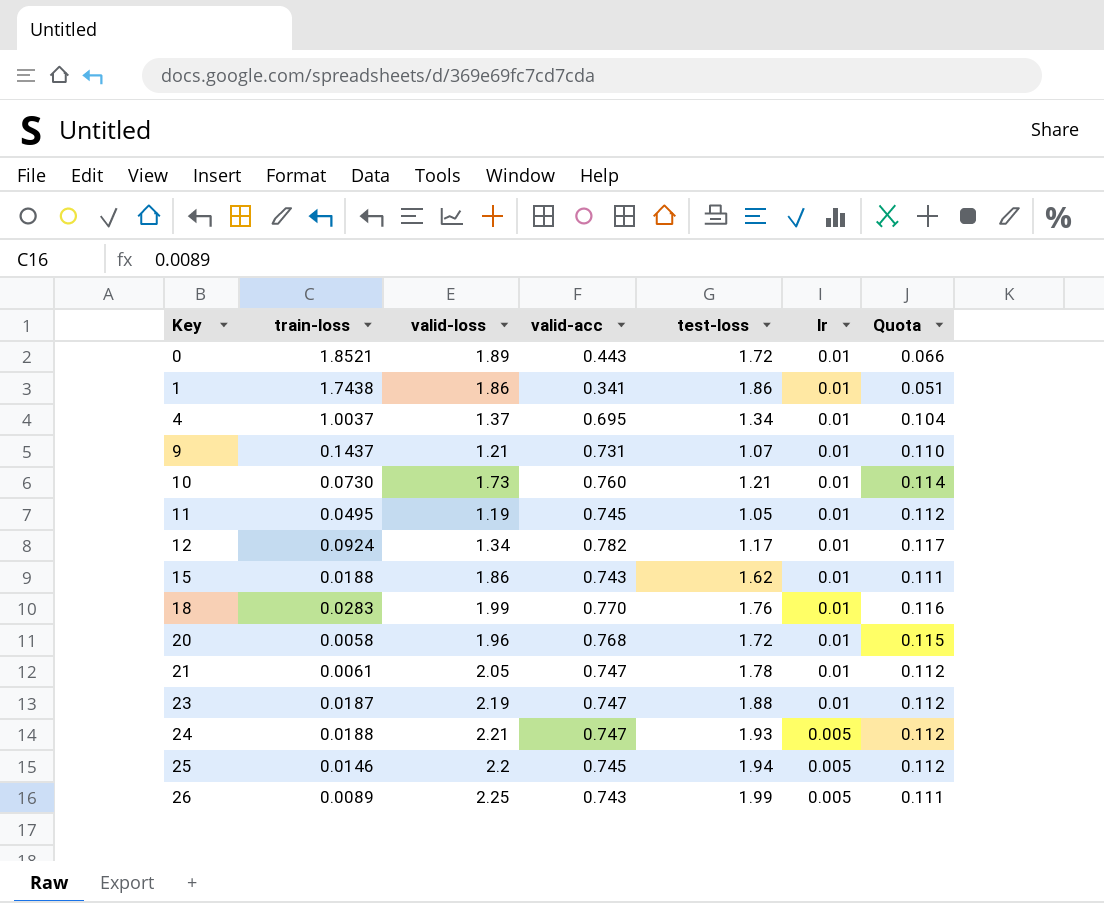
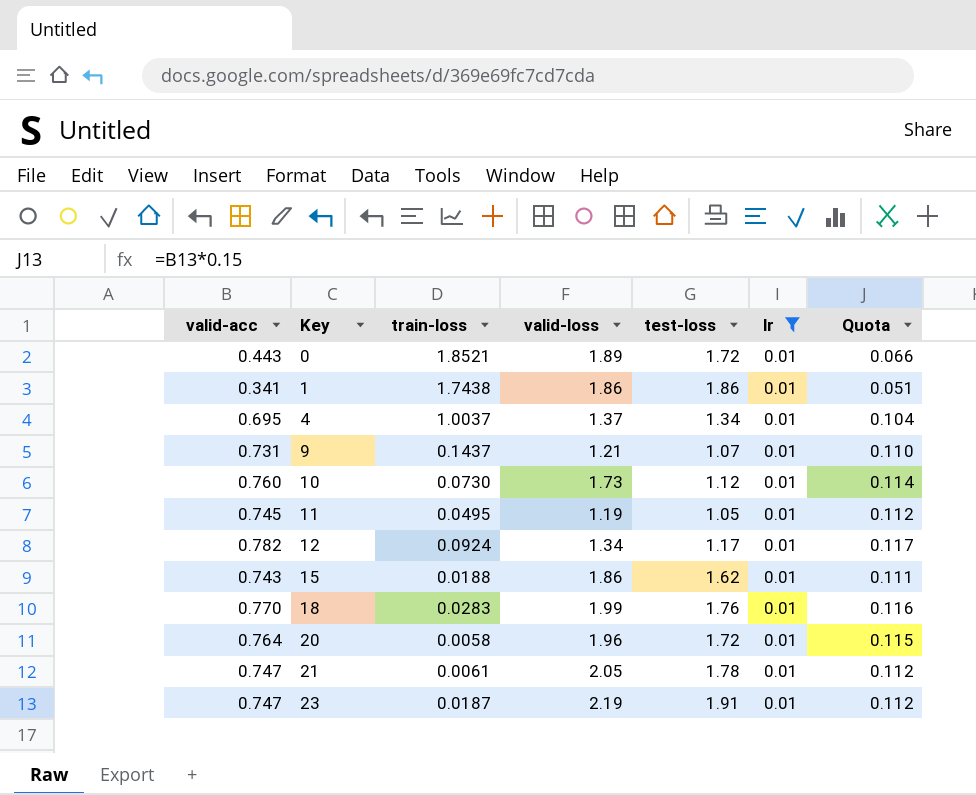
filter: none -> lr = 0.01
column valid-acc | position: 4 -> 1
10 | test-loss: 1.21 -> 1.12
20 | valid-acc: 0.768 -> 0.764
23 | test-loss: 1.88 -> 1.91

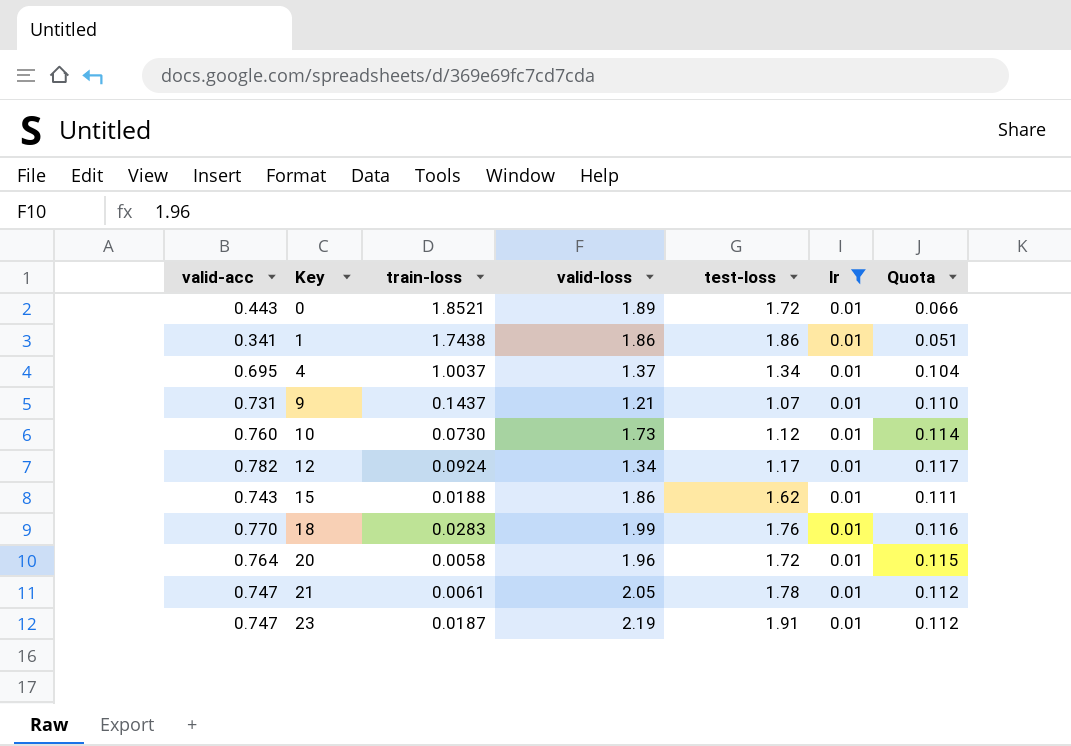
row 11: 0.745 | 0.0495 | 1.19 | 1.05 | 0.01 | 0.112 -> none

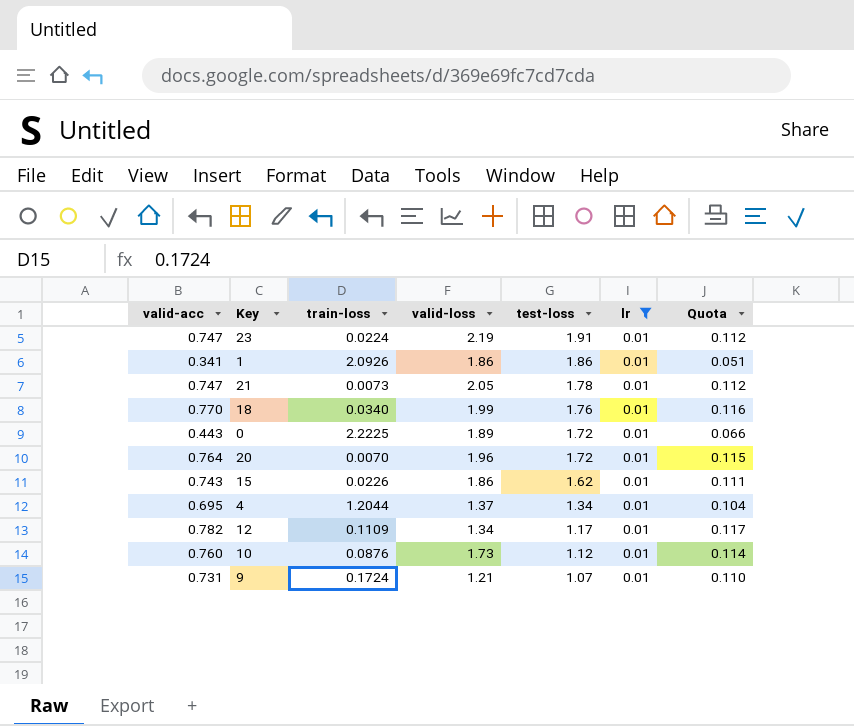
row order: Key ascending -> test-loss descending
23 | train-loss: 0.0187 -> 0.0224
1 | train-loss: 1.7438 -> 2.0926
21 | train-loss: 0.0061 -> 0.0073
18 | train-loss: 0.0283 -> 0.0340
0 | train-loss: 1.8521 -> 2.2225
20 | train-loss: 0.0058 -> 0.0070
15 | train-loss: 0.0188 -> 0.0226
4 | train-loss: 1.0037 -> 1.2044
12 | train-loss: 0.0924 -> 0.1109
10 | train-loss: 0.0730 -> 0.0876
9 | train-loss: 0.1437 -> 0.1724

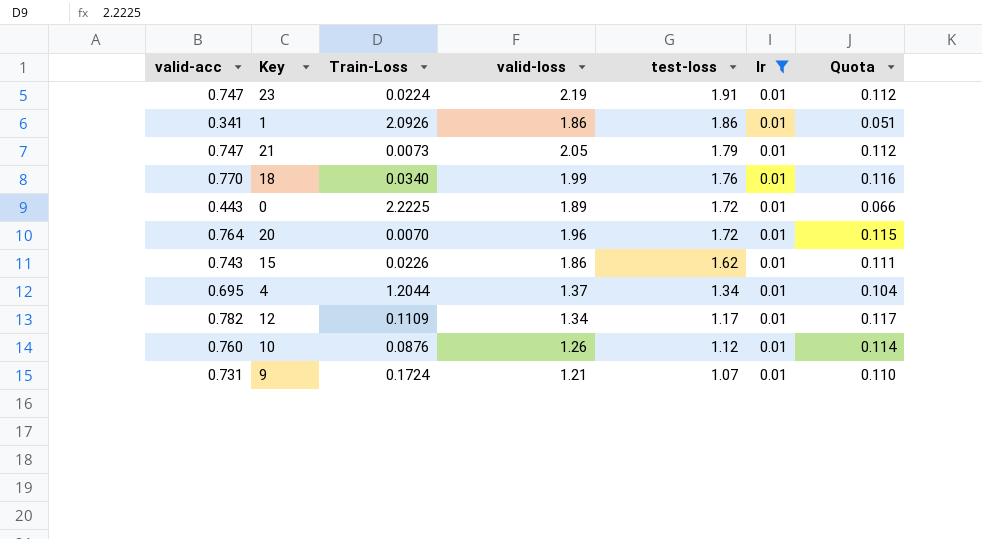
column name: train-loss -> Train-Loss
21 | test-loss: 1.78 -> 1.79
10 | valid-loss: 1.73 -> 1.26

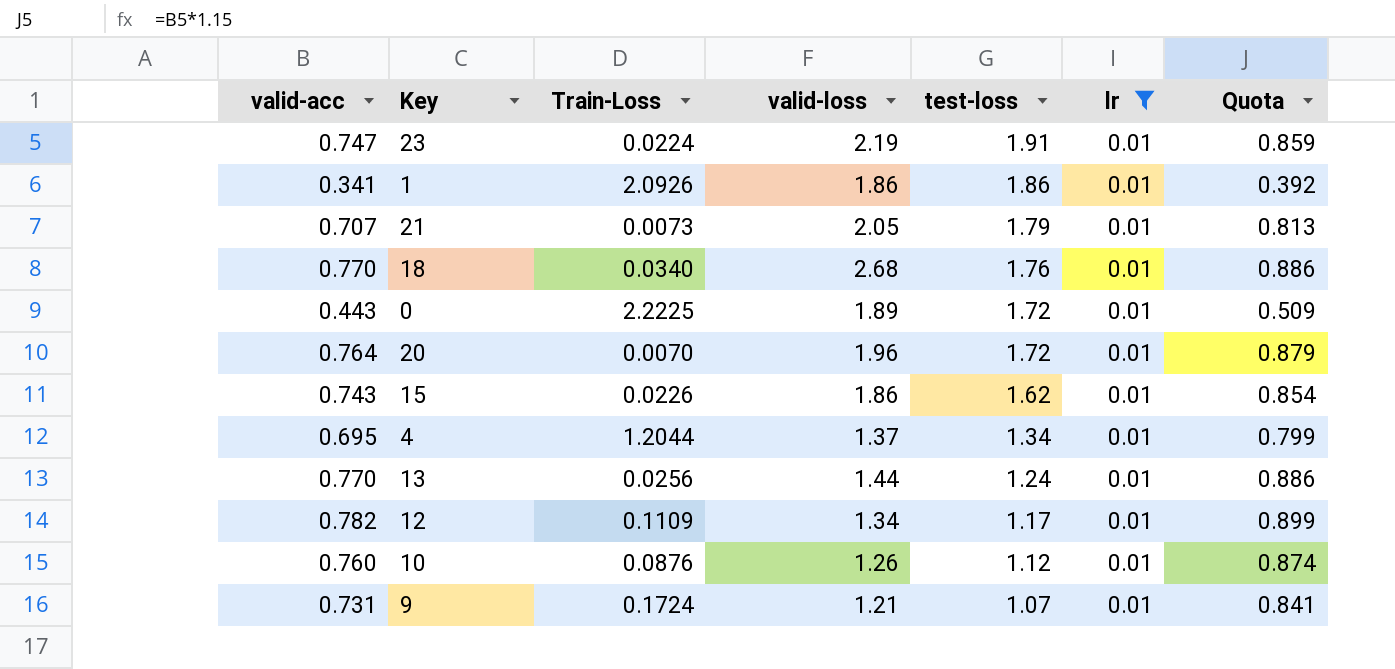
column Quota | formula: [valid-acc] * 0.15 -> [valid-acc] * 1.15
21 | valid-acc: 0.747 -> 0.707
18 | valid-loss: 1.99 -> 2.68
row 13: none -> 0.770 | 0.0256 | 1.44 | 1.24 | 0.01 | 0.886

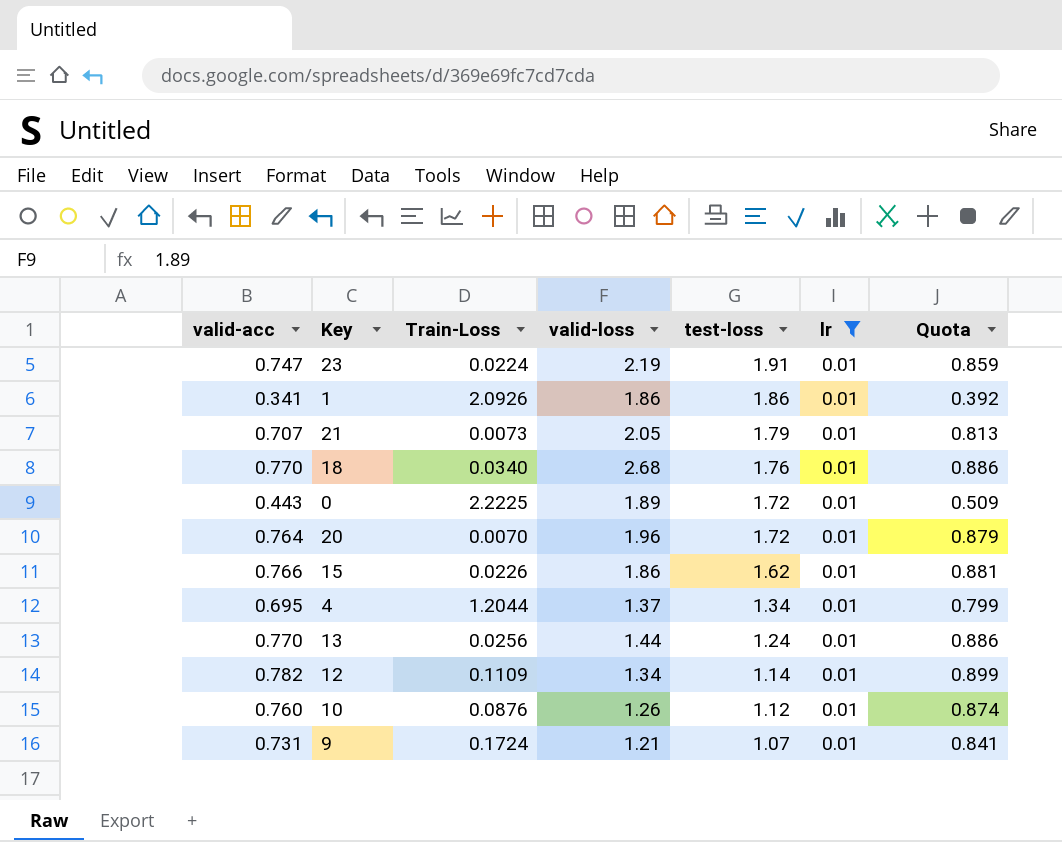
15 | valid-acc: 0.743 -> 0.766
15 | Quota: 0.854 -> 0.881
12 | test-loss: 1.17 -> 1.14

